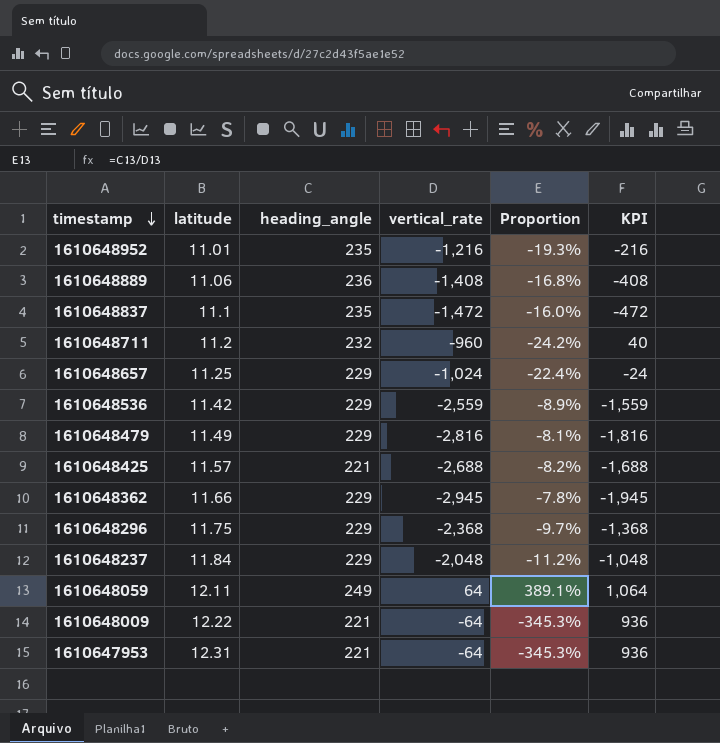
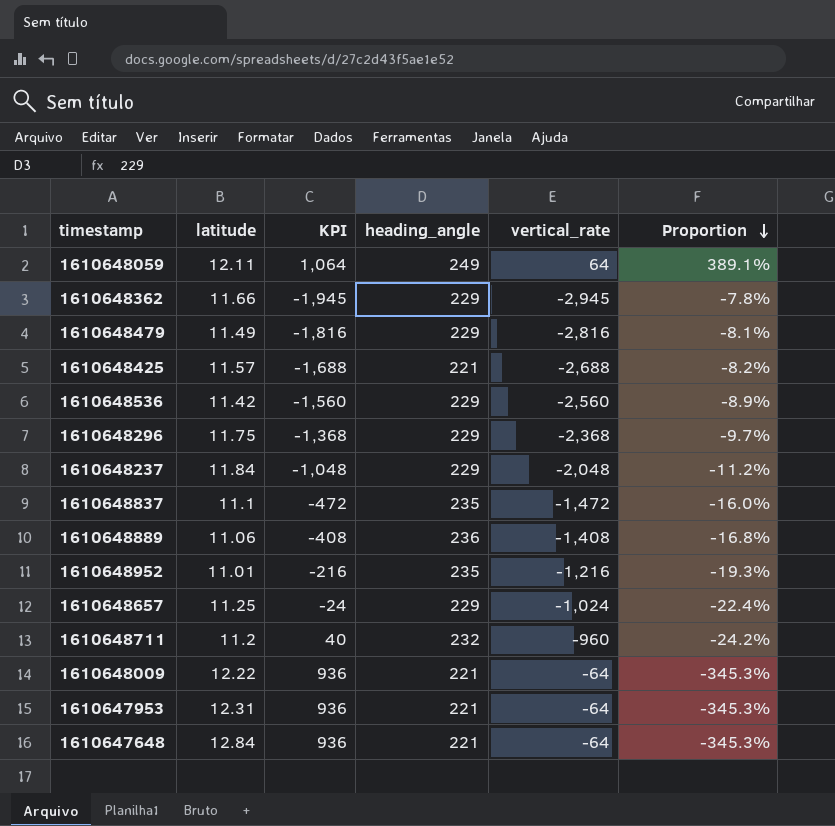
row order: timestamp descending -> Proportion descending
column KPI | position: 6 -> 3
1610648536 | KPI: -1,559 -> -1,560
1610648536 | vertical_rate: -2,559 -> -2,560
row 1610647648: none -> 12.84 | 936 | 221 | -64 | -345.3%

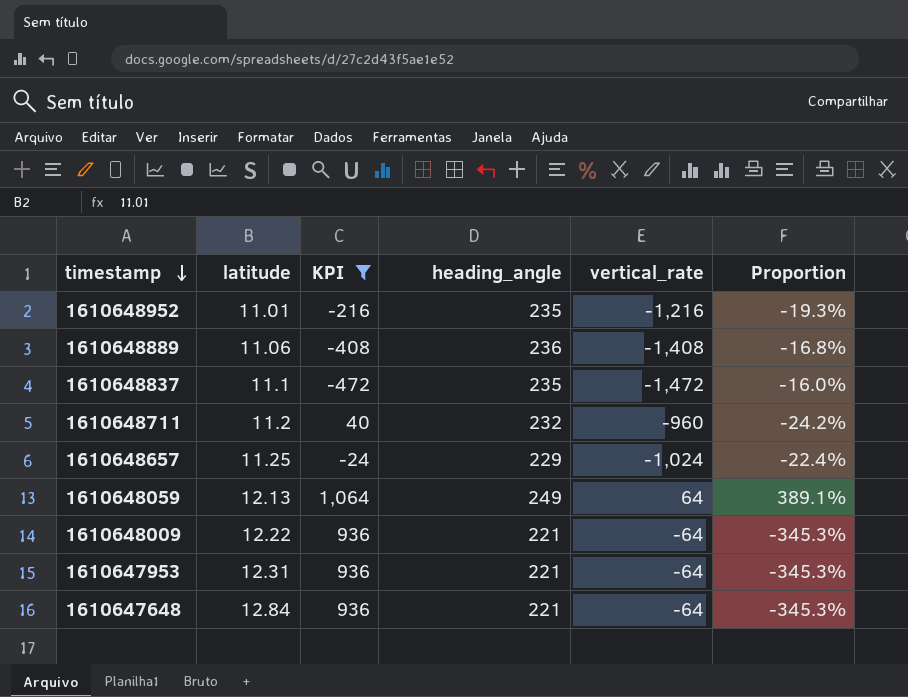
filter: none -> KPI >= -472
row order: Proportion descending -> timestamp descending
1610648059 | latitude: 12.11 -> 12.13

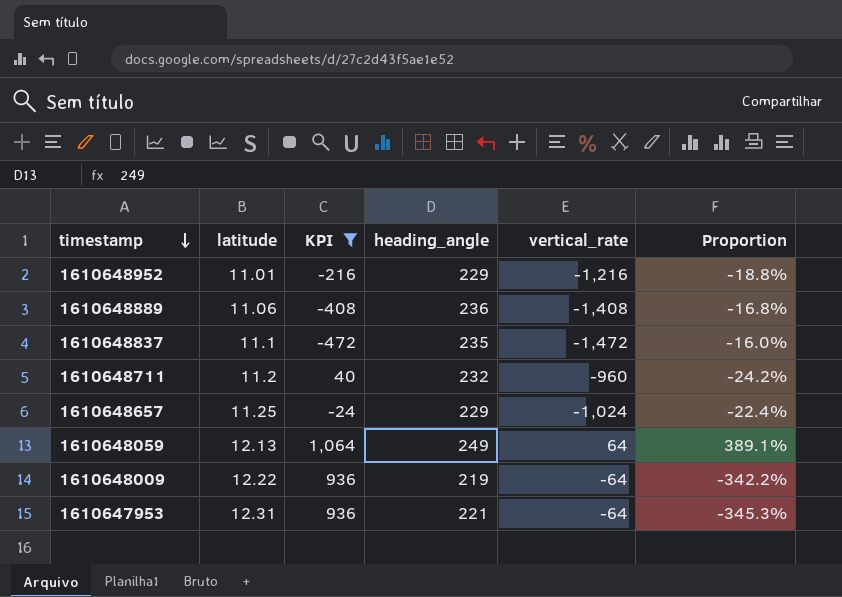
row 1610647648: 12.84 | 936 | 221 | -64 | -345.3% -> none
1610648952 | heading_angle: 235 -> 229
1610648952 | Proportion: -19.3% -> -18.8%
1610648009 | heading_angle: 221 -> 219
1610648009 | Proportion: -345.3% -> -342.2%

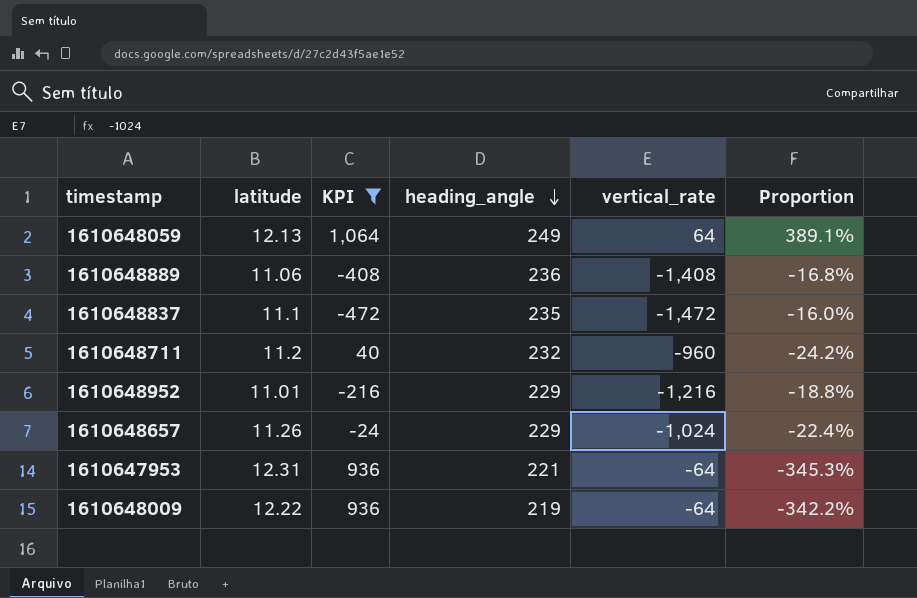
row order: timestamp descending -> heading_angle descending
1610648657 | latitude: 11.25 -> 11.26

